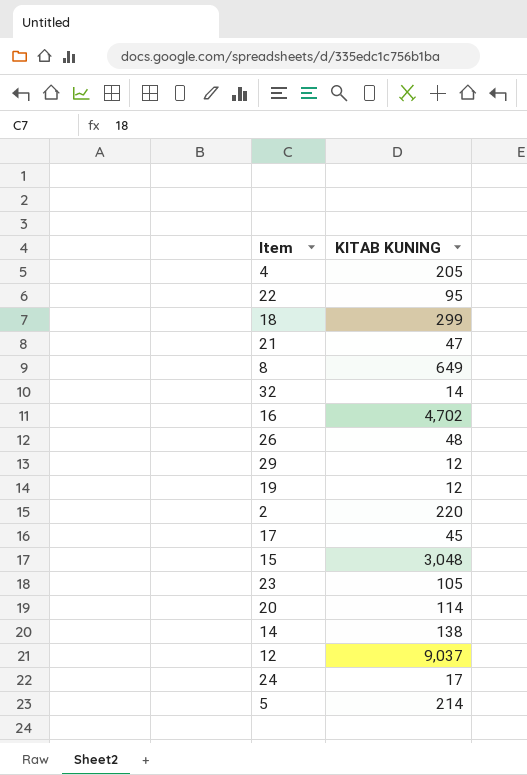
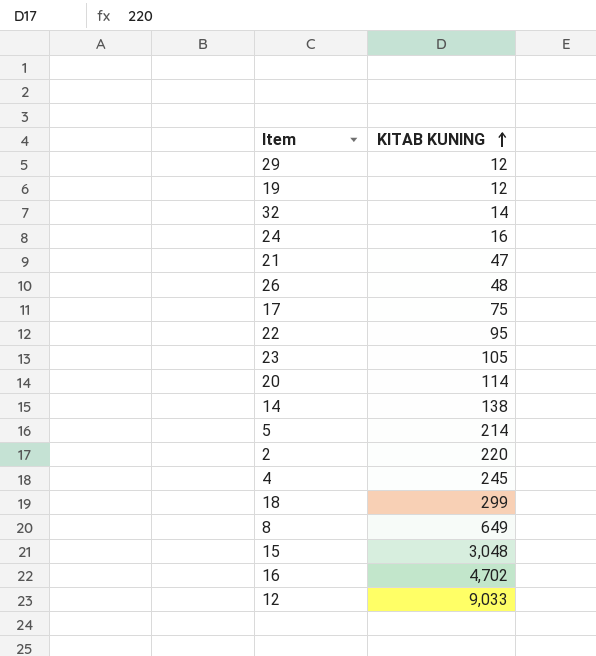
row order: none -> KITAB KUNING ascending
24 | KITAB KUNING: 17 -> 16
17 | KITAB KUNING: 45 -> 75
4 | KITAB KUNING: 205 -> 245
12 | KITAB KUNING: 9,037 -> 9,033

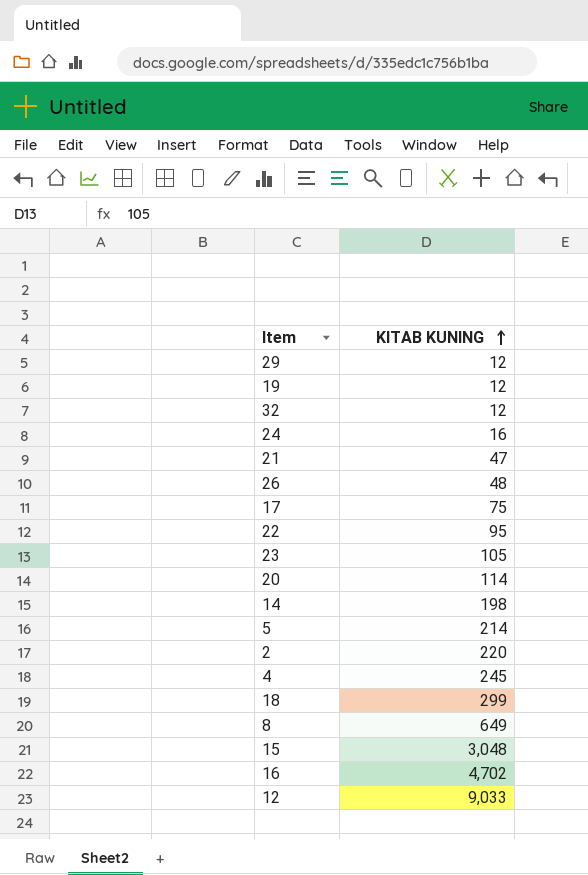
32 | KITAB KUNING: 14 -> 12
14 | KITAB KUNING: 138 -> 198

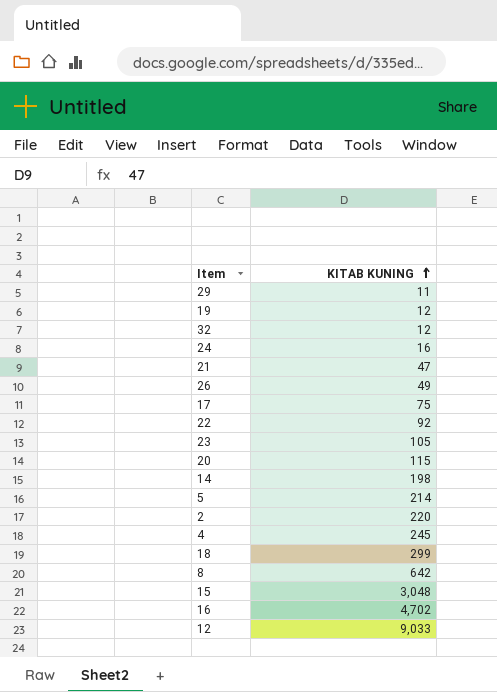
29 | KITAB KUNING: 12 -> 11
26 | KITAB KUNING: 48 -> 49
22 | KITAB KUNING: 95 -> 92
20 | KITAB KUNING: 114 -> 115
8 | KITAB KUNING: 649 -> 642

